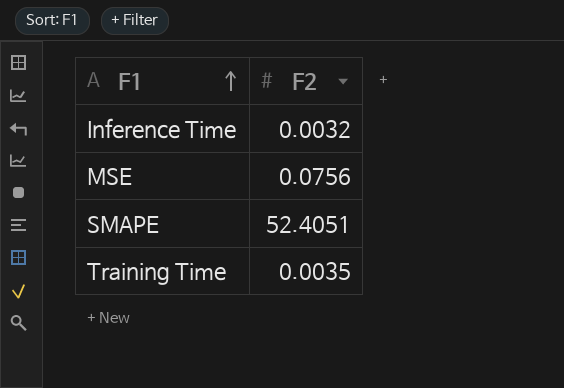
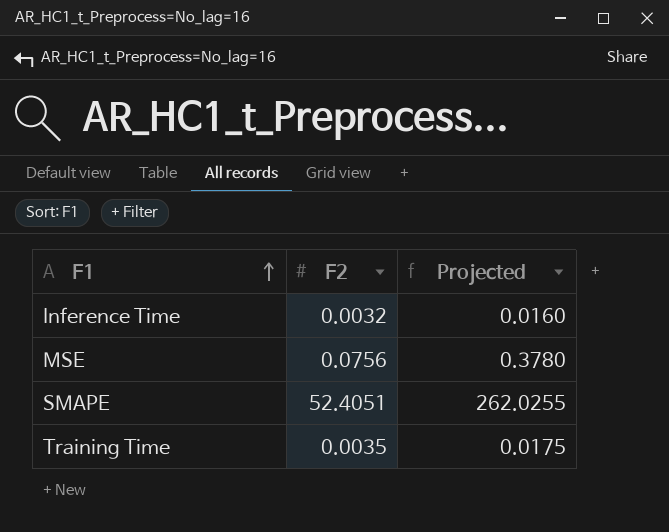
column Projected | formula: none -> [F2] * 5

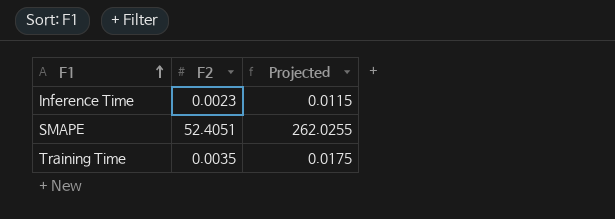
row MSE: 0.0756 | 0.3780 -> none
Inference Time | F2: 0.0032 -> 0.0023
Inference Time | Projected: 0.0160 -> 0.0115

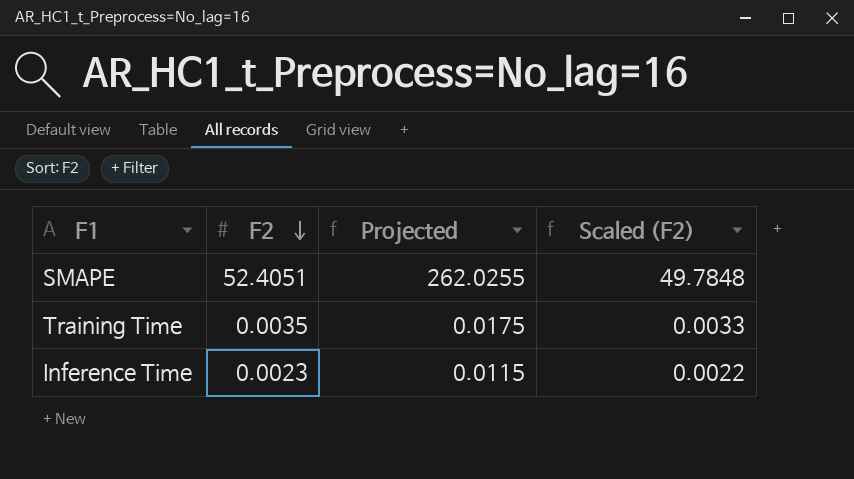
row order: F1 ascending -> F2 descending
column Scaled (F2) | formula: none -> [F2] * 0.95

